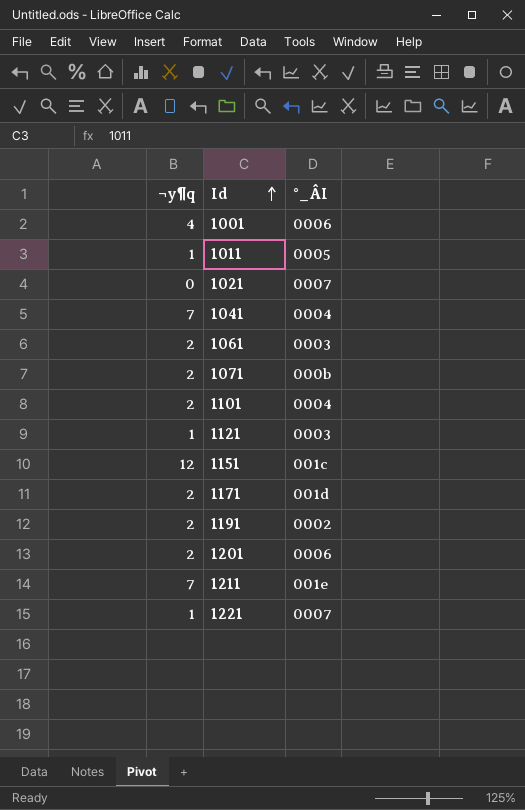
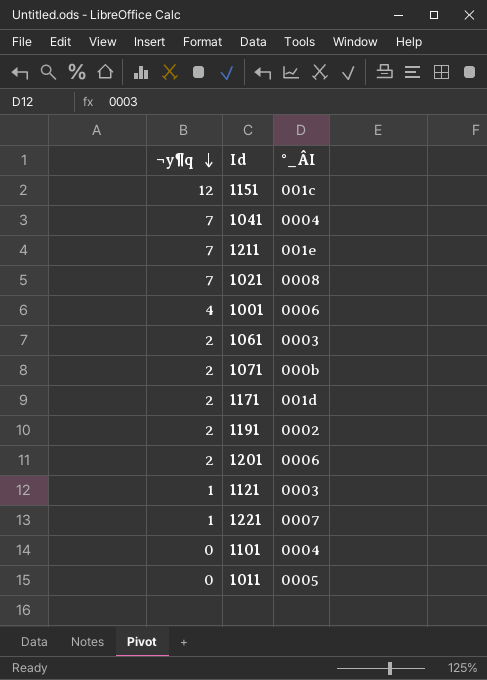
row order: Id ascending -> ¬y¶q descending
1021 | ¬y¶q: 0 -> 7
1021 | °_ÂI: 0007 -> 0008
1101 | ¬y¶q: 2 -> 0
1011 | ¬y¶q: 1 -> 0

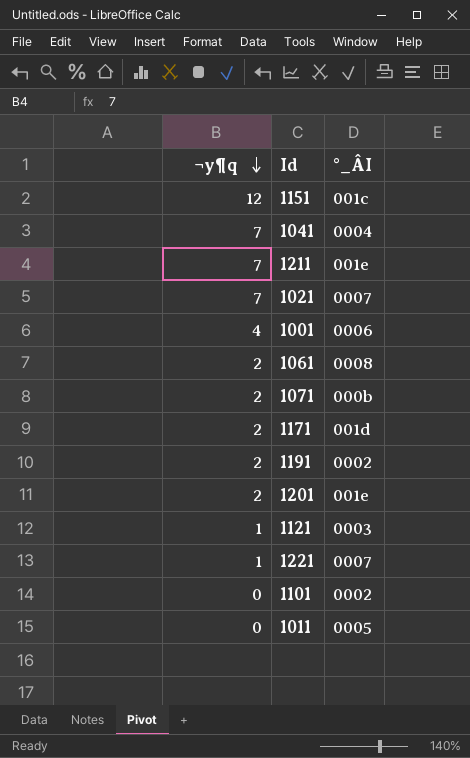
1021 | °_ÂI: 0008 -> 0007
1061 | °_ÂI: 0003 -> 0008
1201 | °_ÂI: 0006 -> 001e
1101 | °_ÂI: 0004 -> 0002

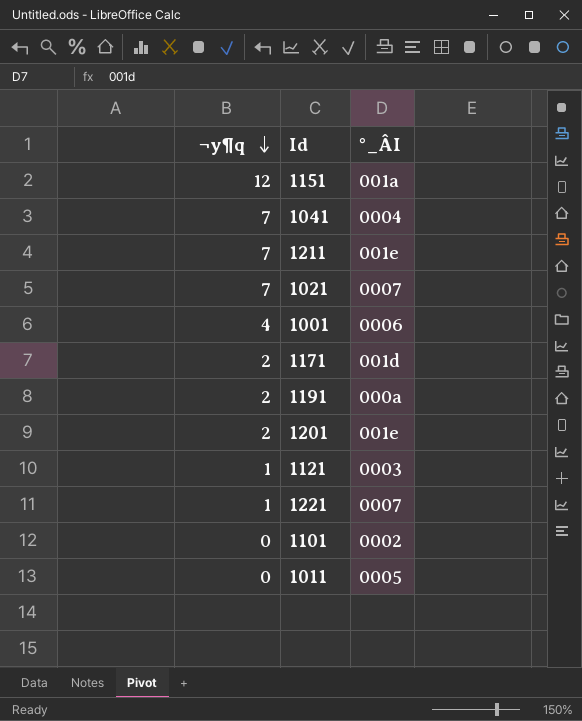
row 1061: 2 | 0008 -> none
row 1071: 2 | 000b -> none
1151 | °_ÂI: 001c -> 001a
1191 | °_ÂI: 0002 -> 000a

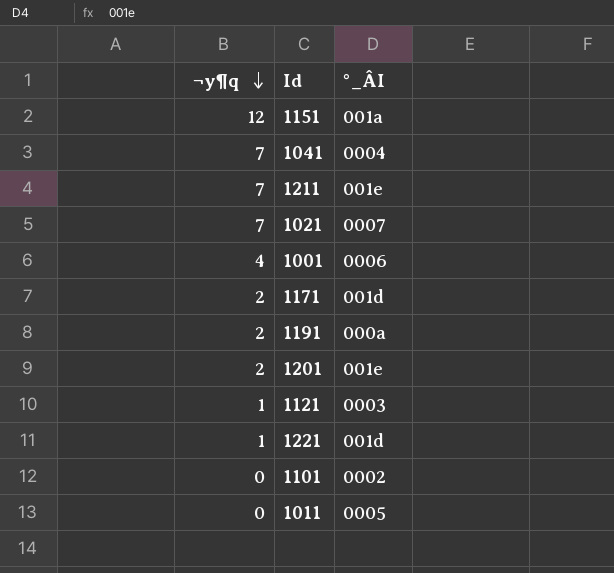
1221 | °_ÂI: 0007 -> 001d

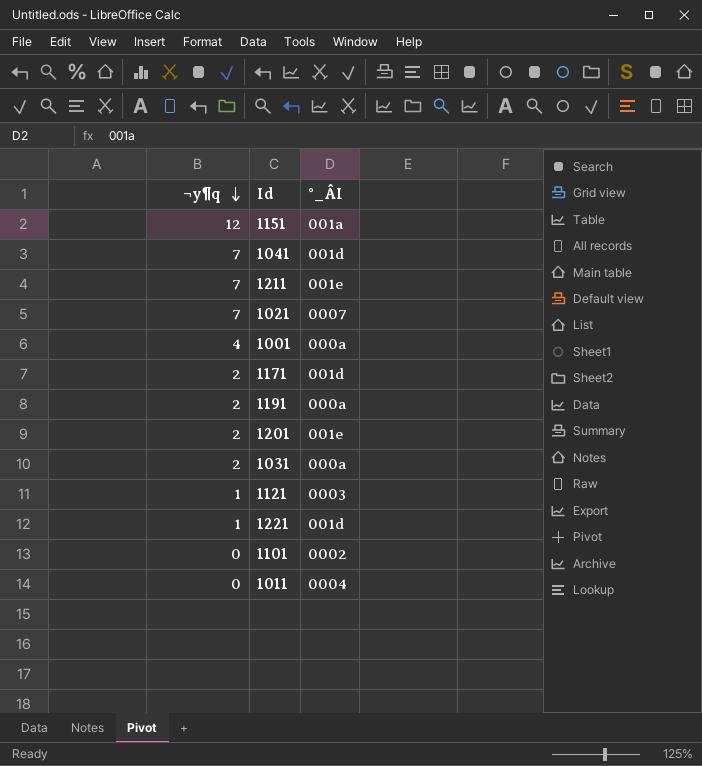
1041 | °_ÂI: 0004 -> 001d
1001 | °_ÂI: 0006 -> 000a
row 1031: none -> 2 | 000a
1011 | °_ÂI: 0005 -> 0004

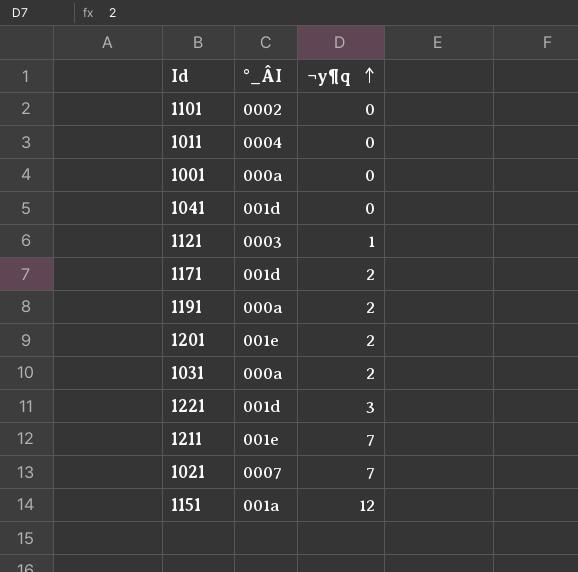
row order: ¬y¶q descending -> ¬y¶q ascending
column ¬y¶q | position: 1 -> 3
1001 | ¬y¶q: 4 -> 0
1041 | ¬y¶q: 7 -> 0
1221 | ¬y¶q: 1 -> 3

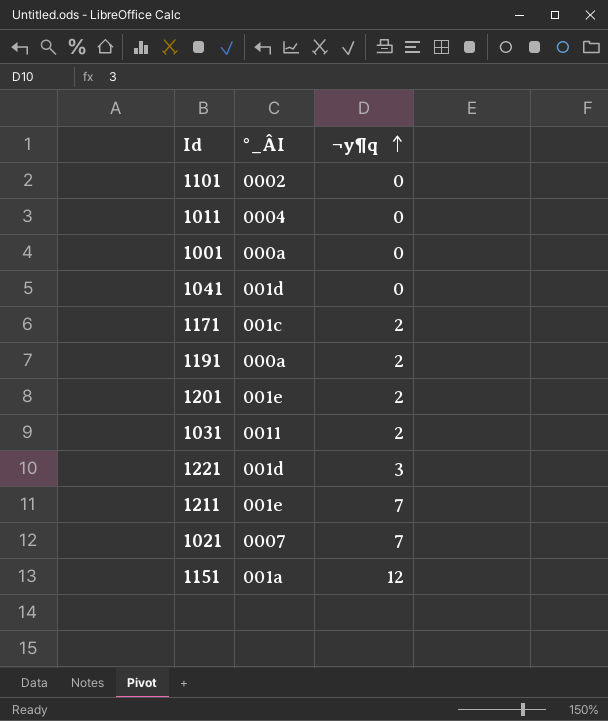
row 1121: 0003 | 1 -> none
1171 | °_ÂI: 001d -> 001c
1031 | °_ÂI: 000a -> 0011

